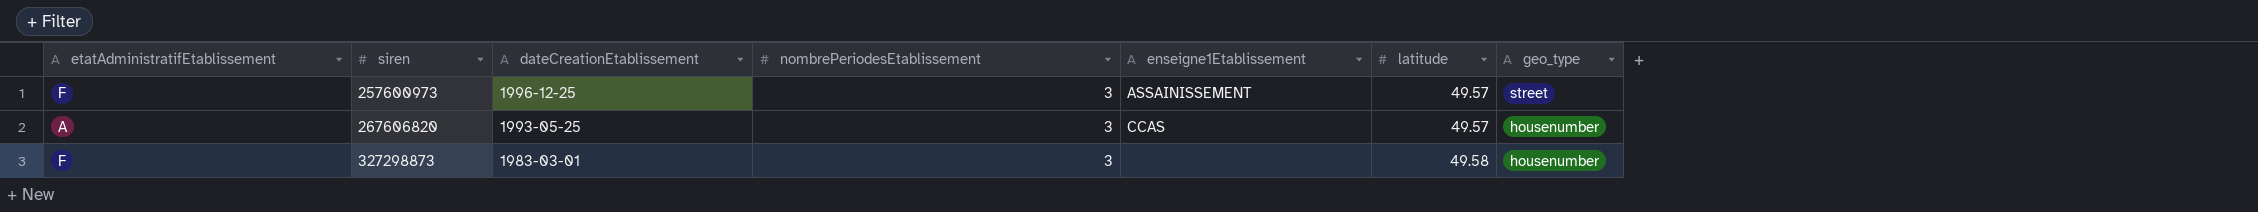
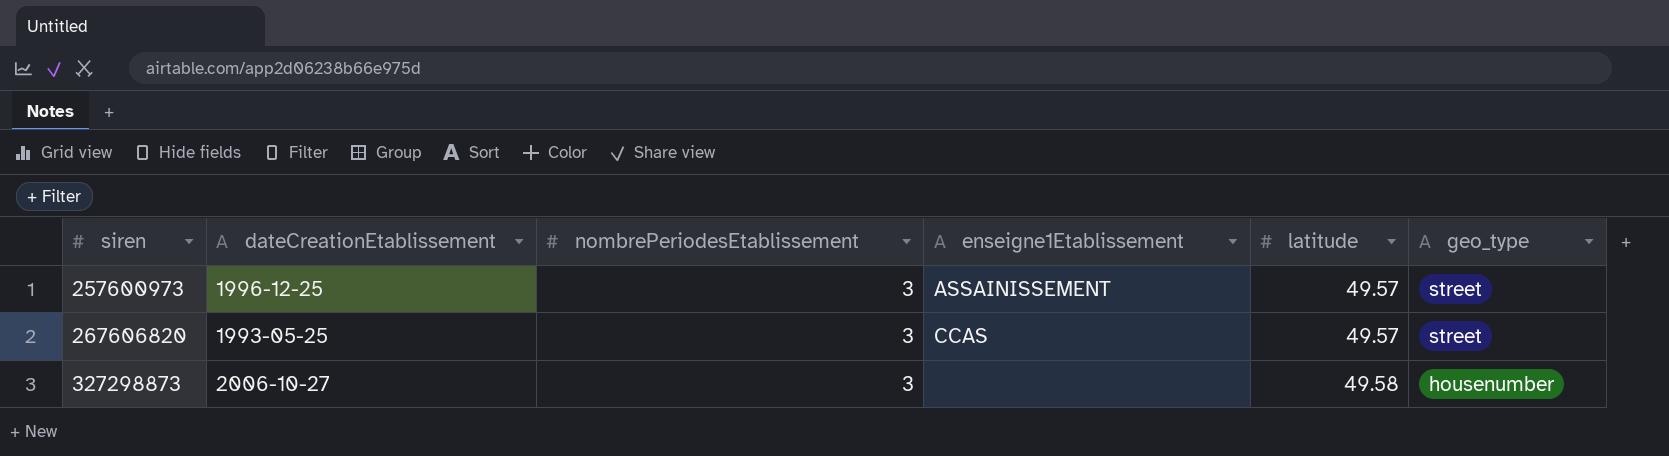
column etatAdministratifEtablissement | position: 1 -> none
267606820 | geo_type: housenumber -> street
327298873 | dateCreationEtablissement: 1983-03-01 -> 2006-10-27

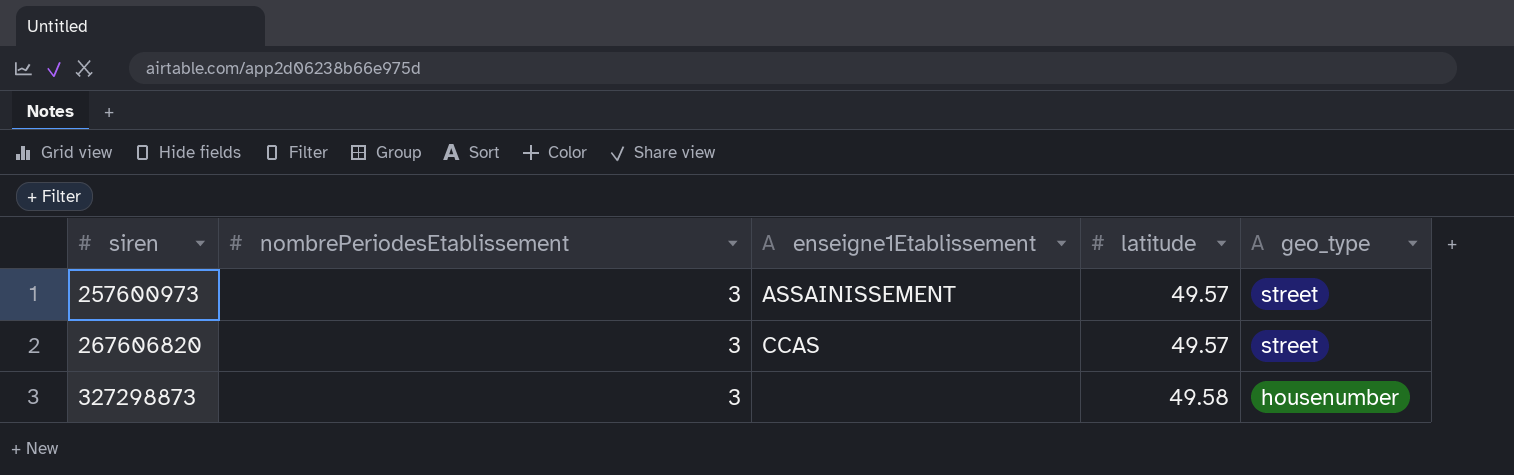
column dateCreationEtablissement | position: 2 -> none

